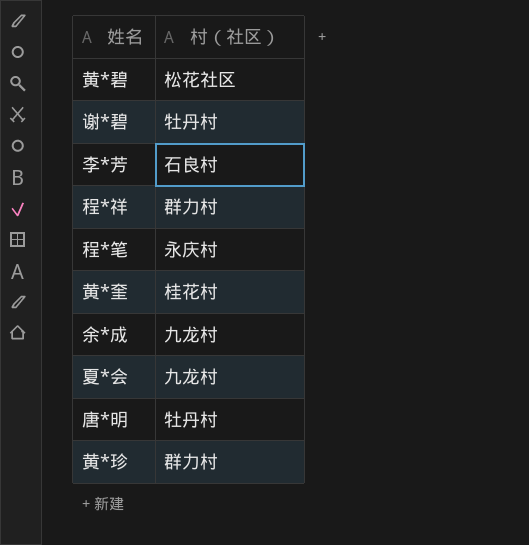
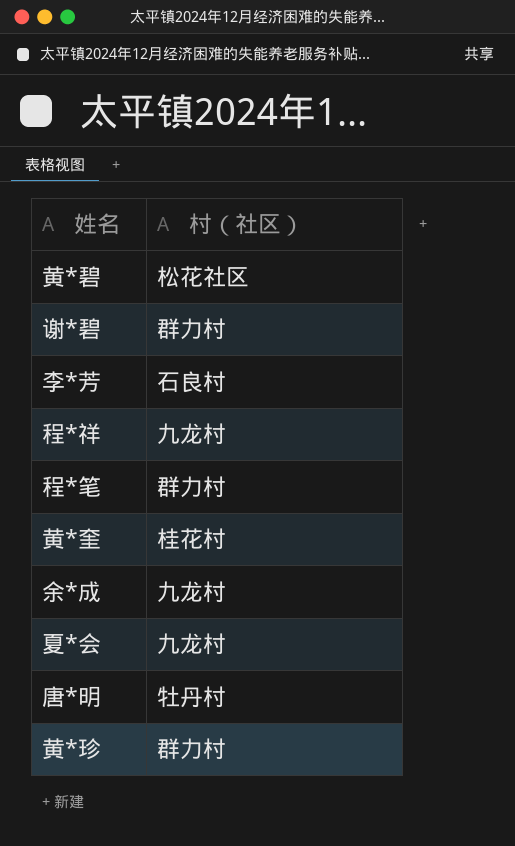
谢*碧 | 村（社区）: 牡丹村 -> 群力村
程*祥 | 村（社区）: 群力村 -> 九龙村
程*笔 | 村（社区）: 永庆村 -> 群力村

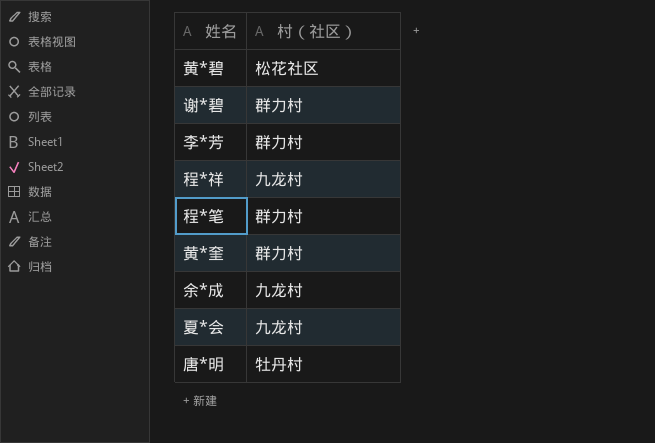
row 黄*珍: 群力村 -> none
李*芳 | 村（社区）: 石良村 -> 群力村
黄*奎 | 村（社区）: 桂花村 -> 群力村

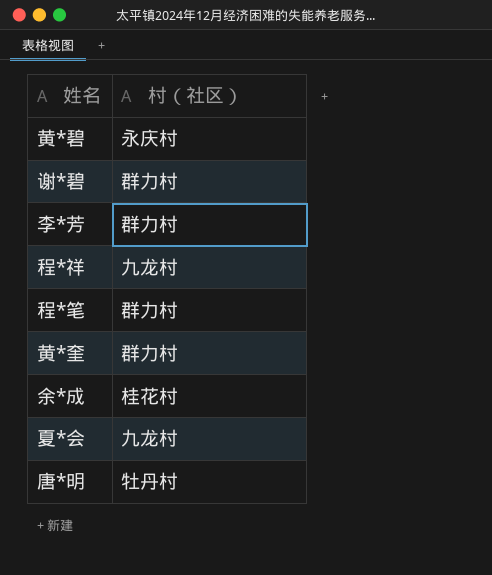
黄*碧 | 村（社区）: 松花社区 -> 永庆村
余*成 | 村（社区）: 九龙村 -> 桂花村

